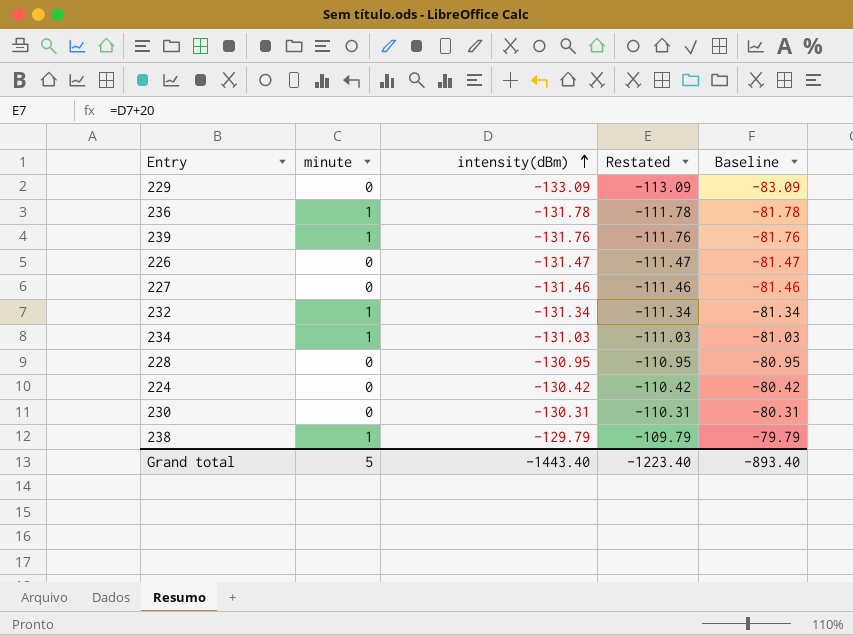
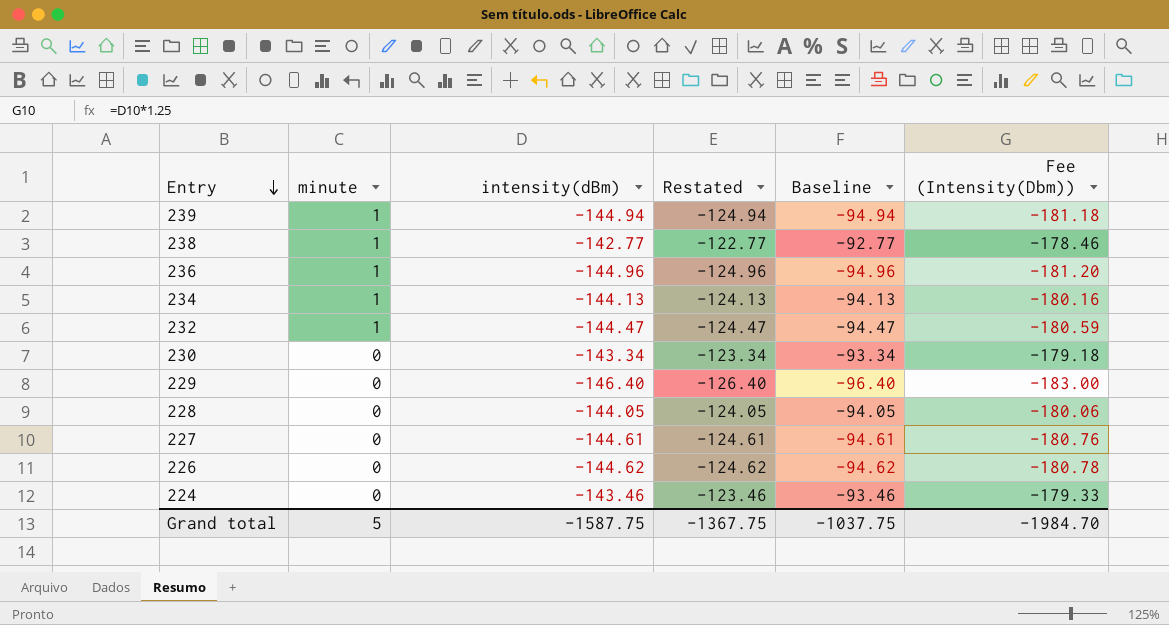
row order: intensity(dBm) ascending -> Entry descending
column Fee (Intensity(Dbm)) | formula: none -> [intensity(dBm)] * 1.25
239 | intensity(dBm): -131.76 -> -144.94
239 | Restated: -111.76 -> -124.94
239 | Baseline: -81.76 -> -94.94
238 | intensity(dBm): -129.79 -> -142.77
238 | Restated: -109.79 -> -122.77
238 | Baseline: -79.79 -> -92.77
236 | intensity(dBm): -131.78 -> -144.96
236 | Restated: -111.78 -> -124.96
236 | Baseline: -81.78 -> -94.96
234 | intensity(dBm): -131.03 -> -144.13
234 | Restated: -111.03 -> -124.13
234 | Baseline: -81.03 -> -94.13
232 | intensity(dBm): -131.34 -> -144.47
232 | Restated: -111.34 -> -124.47
232 | Baseline: -81.34 -> -94.47
230 | intensity(dBm): -130.31 -> -143.34
230 | Restated: -110.31 -> -123.34
230 | Baseline: -80.31 -> -93.34
229 | intensity(dBm): -133.09 -> -146.40
229 | Restated: -113.09 -> -126.40
229 | Baseline: -83.09 -> -96.40
228 | intensity(dBm): -130.95 -> -144.05
228 | Restated: -110.95 -> -124.05
228 | Baseline: -80.95 -> -94.05
227 | intensity(dBm): -131.46 -> -144.61
227 | Restated: -111.46 -> -124.61
227 | Baseline: -81.46 -> -94.61
226 | intensity(dBm): -131.47 -> -144.62
226 | Restated: -111.47 -> -124.62
226 | Baseline: -81.47 -> -94.62
224 | intensity(dBm): -130.42 -> -143.46
224 | Restated: -110.42 -> -123.46
224 | Baseline: -80.42 -> -93.46
Grand total | intensity(dBm): -1443.40 -> -1587.75
Grand total | Restated: -1223.40 -> -1367.75
Grand total | Baseline: -893.40 -> -1037.75

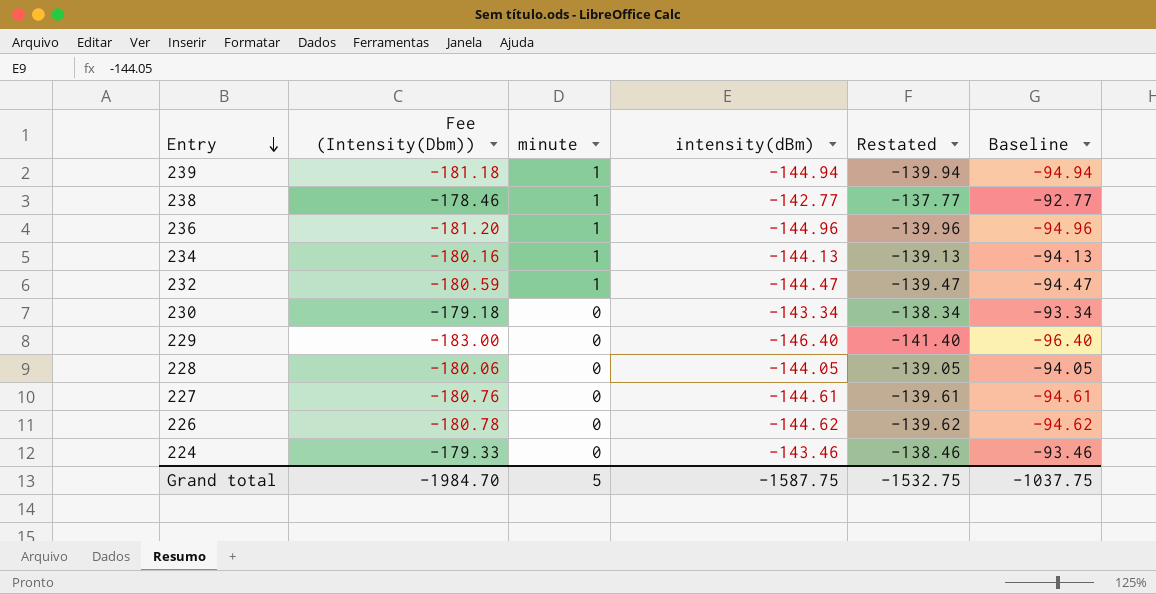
column Fee (Intensity(Dbm)) | position: 6 -> 2
column Restated | formula: [intensity(dBm)] + 20 -> [intensity(dBm)] + 5
Grand total | Restated: -1367.75 -> -1532.75

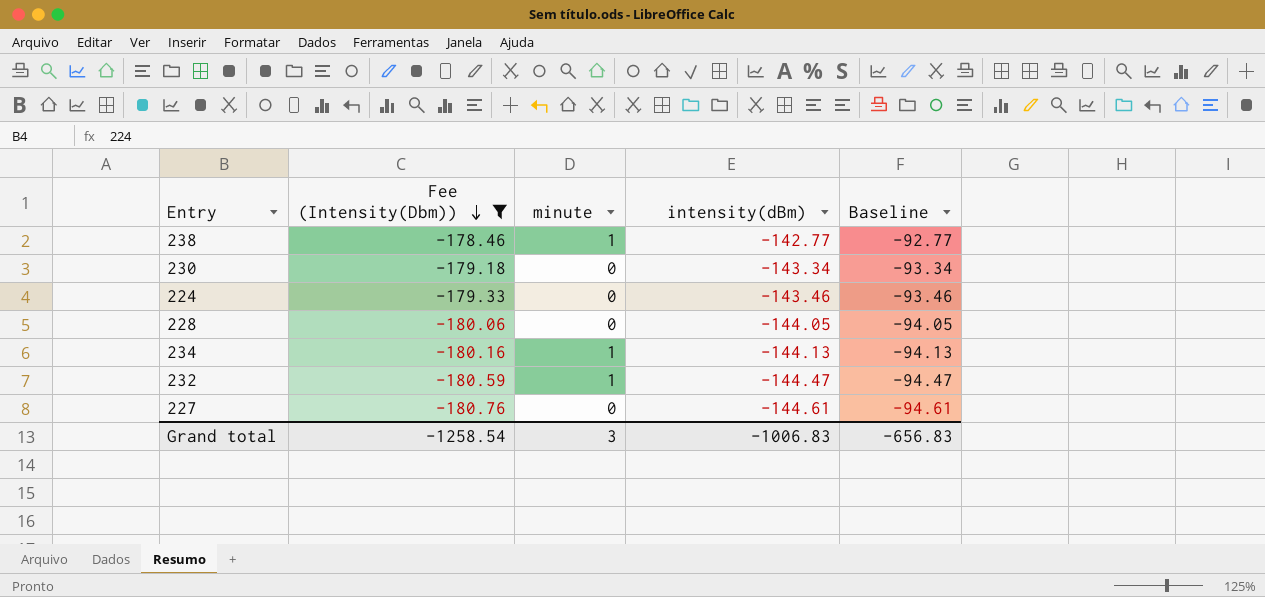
filter: none -> Fee (Intensity(Dbm)) >= -180.76
row order: Entry descending -> Fee (Intensity(Dbm)) descending
column Restated | formula: [intensity(dBm)] + 5 -> none
Grand total | Fee (Intensity(Dbm)): -1984.70 -> -1258.54
Grand total | minute: 5 -> 3
Grand total | intensity(dBm): -1587.75 -> -1006.83
Grand total | Baseline: -1037.75 -> -656.83

